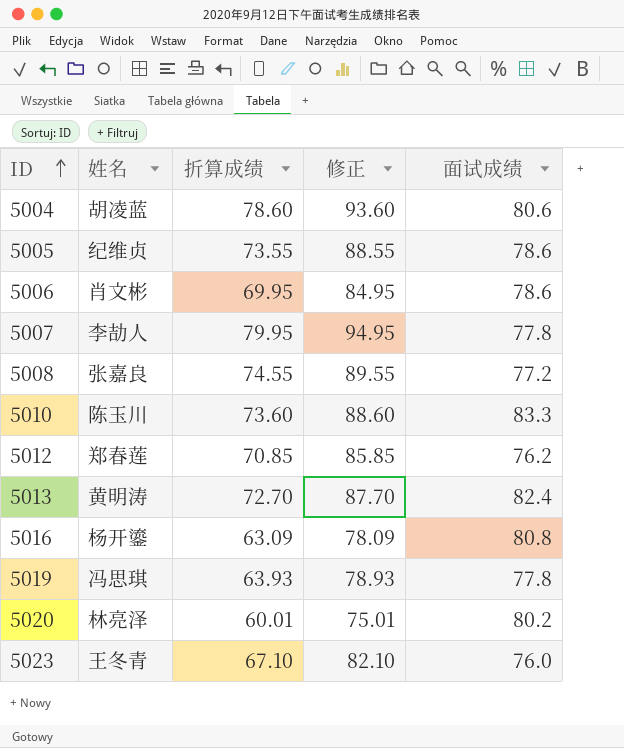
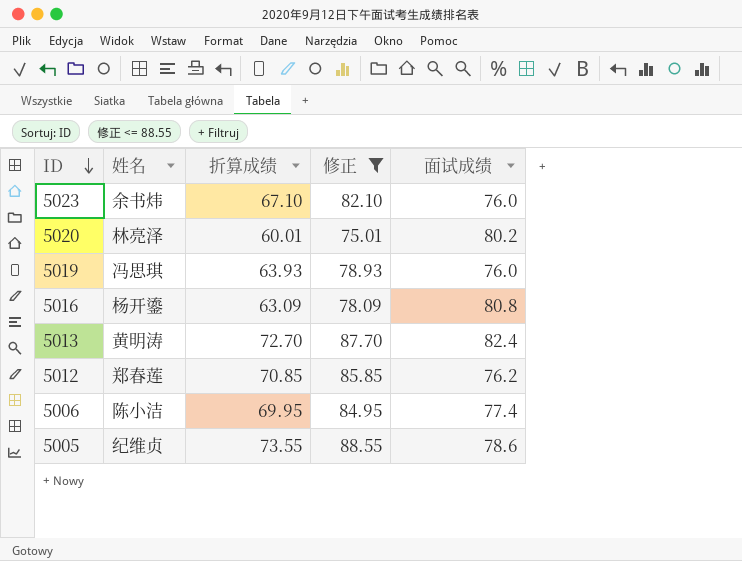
filter: none -> 修正 <= 88.55
row order: ID ascending -> ID descending
5023 | 姓名: 王冬青 -> 余书炜
5019 | 面试成绩: 77.8 -> 76.0
5006 | 姓名: 肖文彬 -> 陈小洁
5006 | 面试成绩: 78.6 -> 77.4

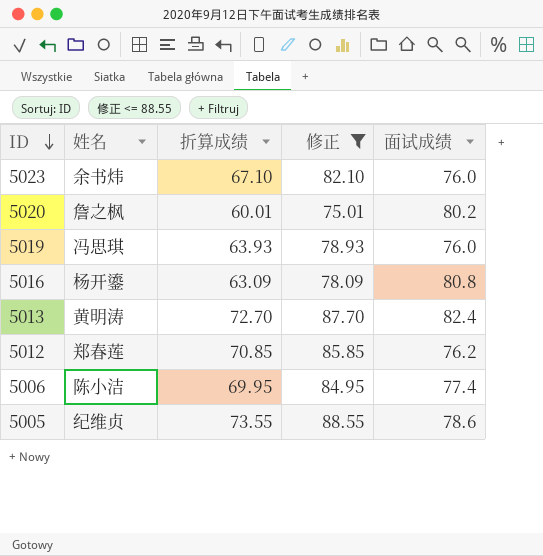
5020 | 姓名: 林亮泽 -> 詹之枫

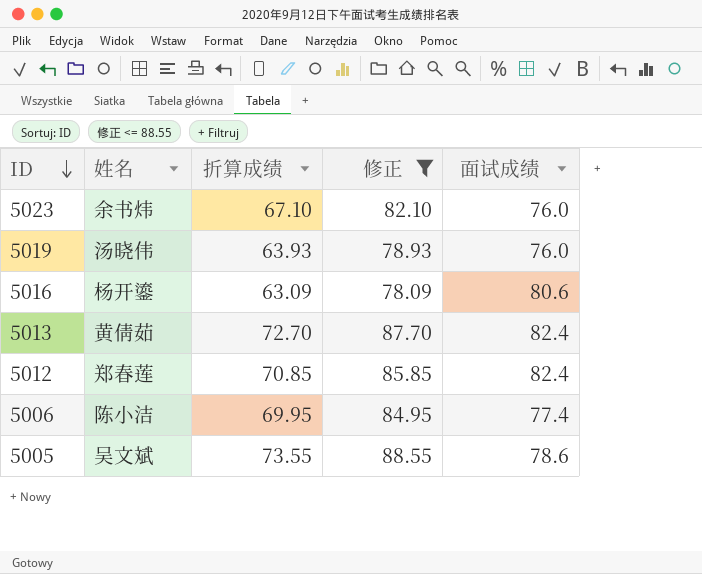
row 5020: 詹之枫 | 60.01 | 75.01 | 80.2 -> none
5019 | 姓名: 冯思琪 -> 汤晓伟
5016 | 面试成绩: 80.8 -> 80.6
5013 | 姓名: 黄明涛 -> 黄倩茹
5012 | 面试成绩: 76.2 -> 82.4
5005 | 姓名: 纪维贞 -> 吴文斌

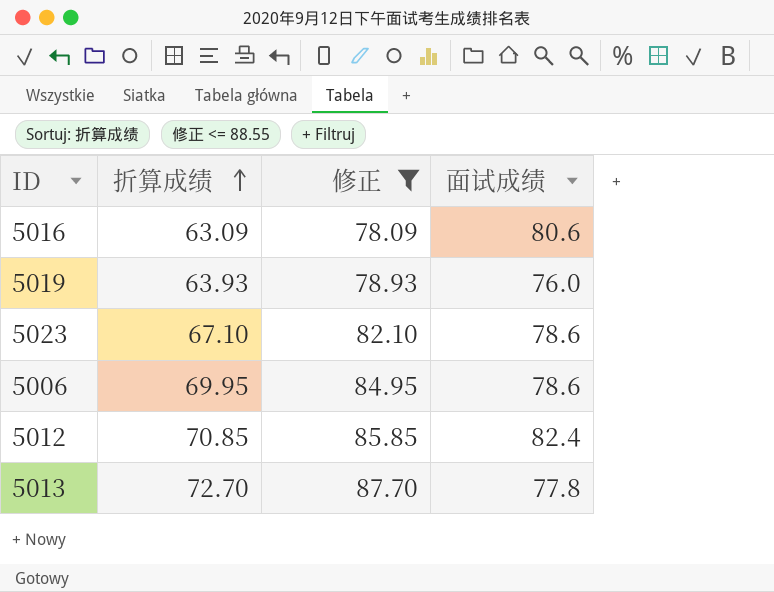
row order: ID descending -> 折算成绩 ascending
column 姓名 | position: 2 -> none
row 5005: 吴文斌 | 73.55 | 88.55 | 78.6 -> none
5023 | 面试成绩: 76.0 -> 78.6
5006 | 面试成绩: 77.4 -> 78.6
5013 | 面试成绩: 82.4 -> 77.8

